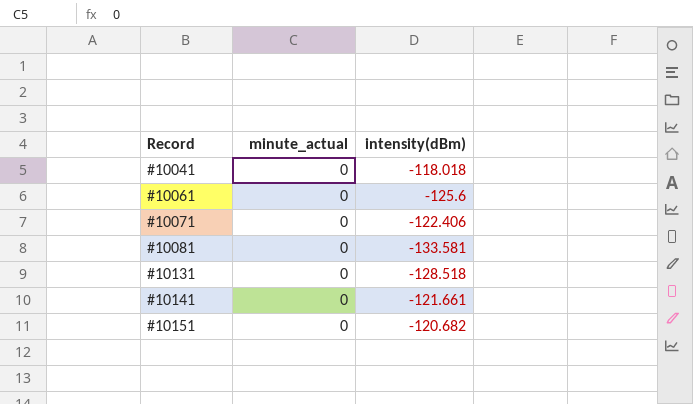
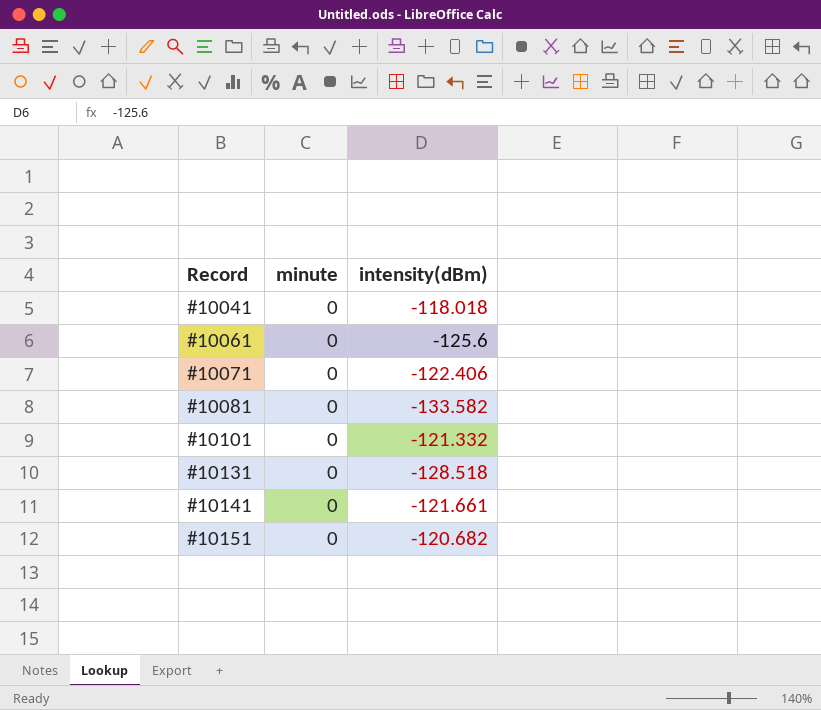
column name: minute_actual -> minute
#10081 | intensity(dBm): -133.581 -> -133.582
row #10101: none -> 0 | -121.332

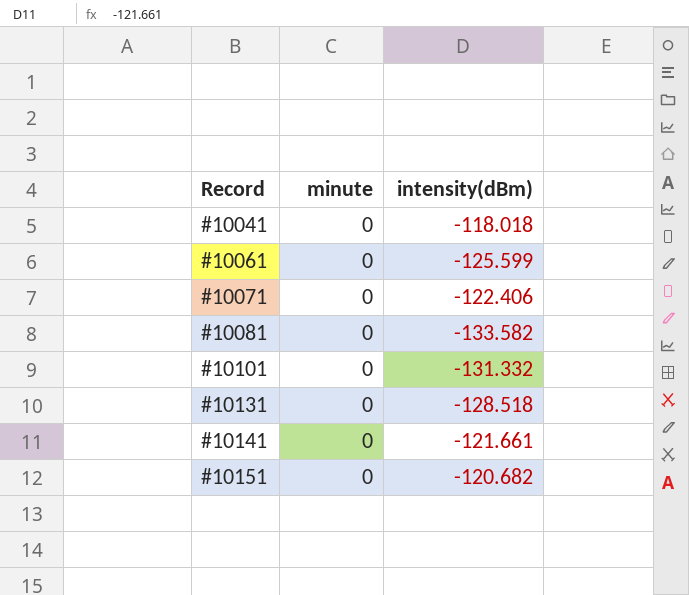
#10061 | intensity(dBm): -125.6 -> -125.599
#10101 | intensity(dBm): -121.332 -> -131.332

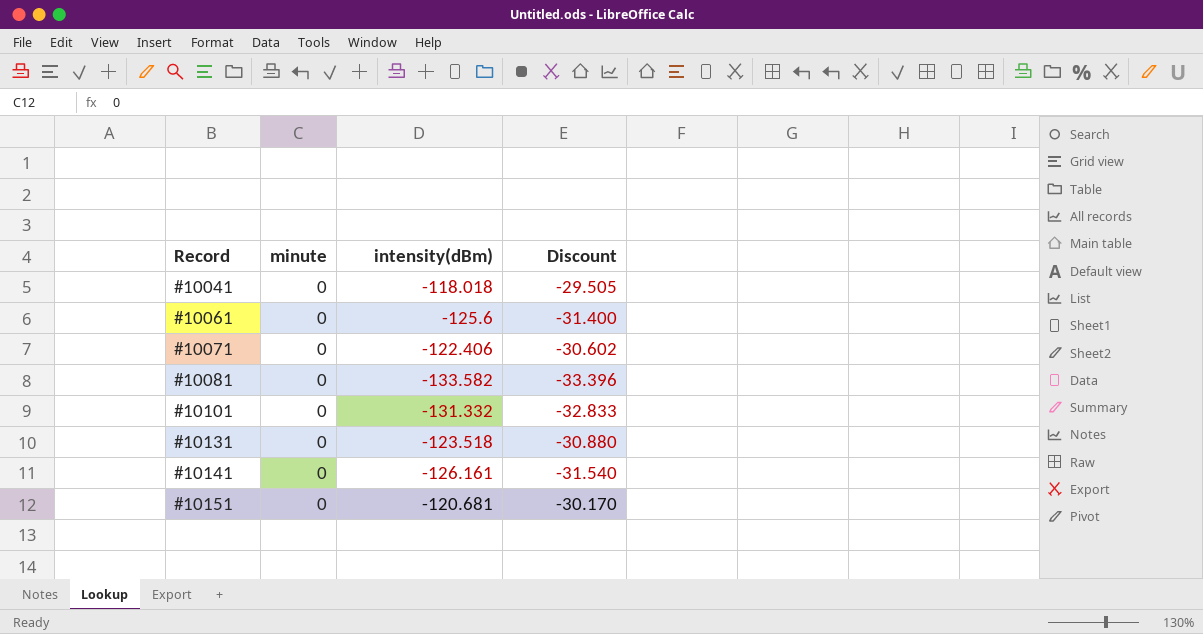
column Discount | formula: none -> [intensity(dBm)] * 0.25
#10061 | intensity(dBm): -125.599 -> -125.6
#10131 | intensity(dBm): -128.518 -> -123.518
#10141 | intensity(dBm): -121.661 -> -126.161
#10151 | intensity(dBm): -120.682 -> -120.681

